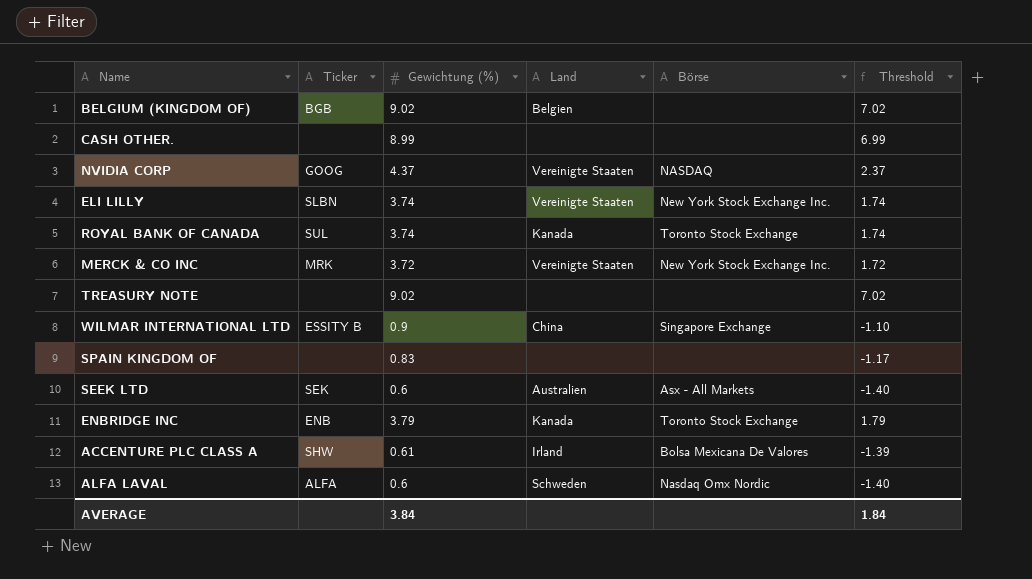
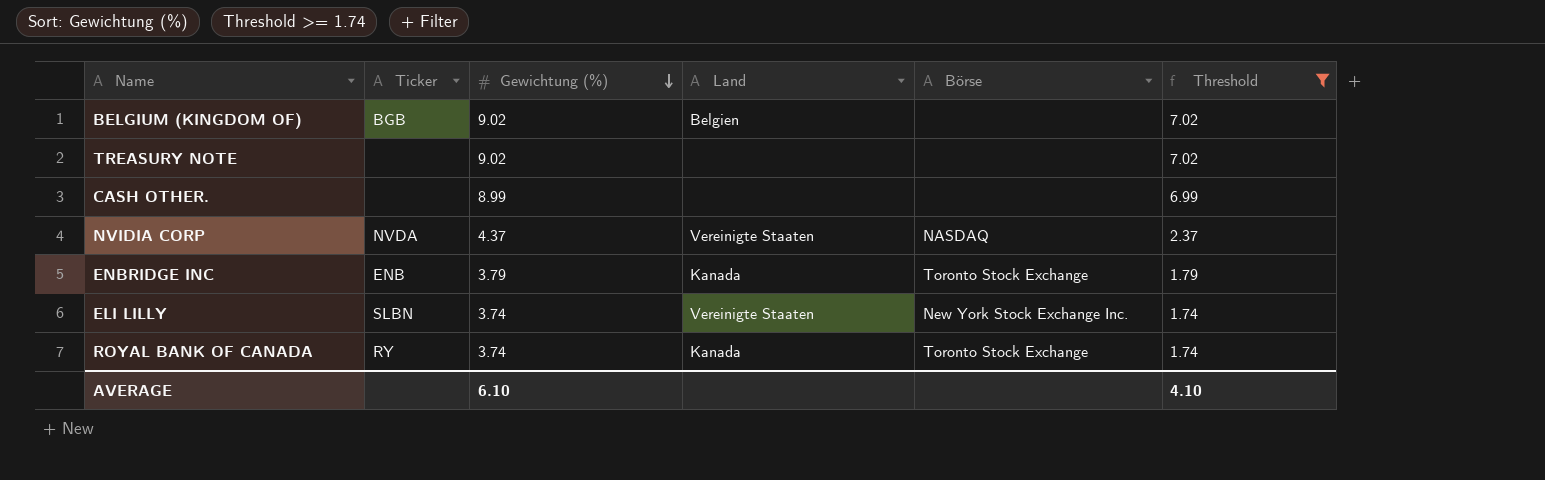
filter: none -> Threshold >= 1.74
row order: none -> Gewichtung (%) descending
NVIDIA CORP | Ticker: GOOG -> NVDA
ROYAL BANK OF CANADA | Ticker: SUL -> RY
AVERAGE | Gewichtung (%): 3.84 -> 6.10
AVERAGE | Threshold: 1.84 -> 4.10

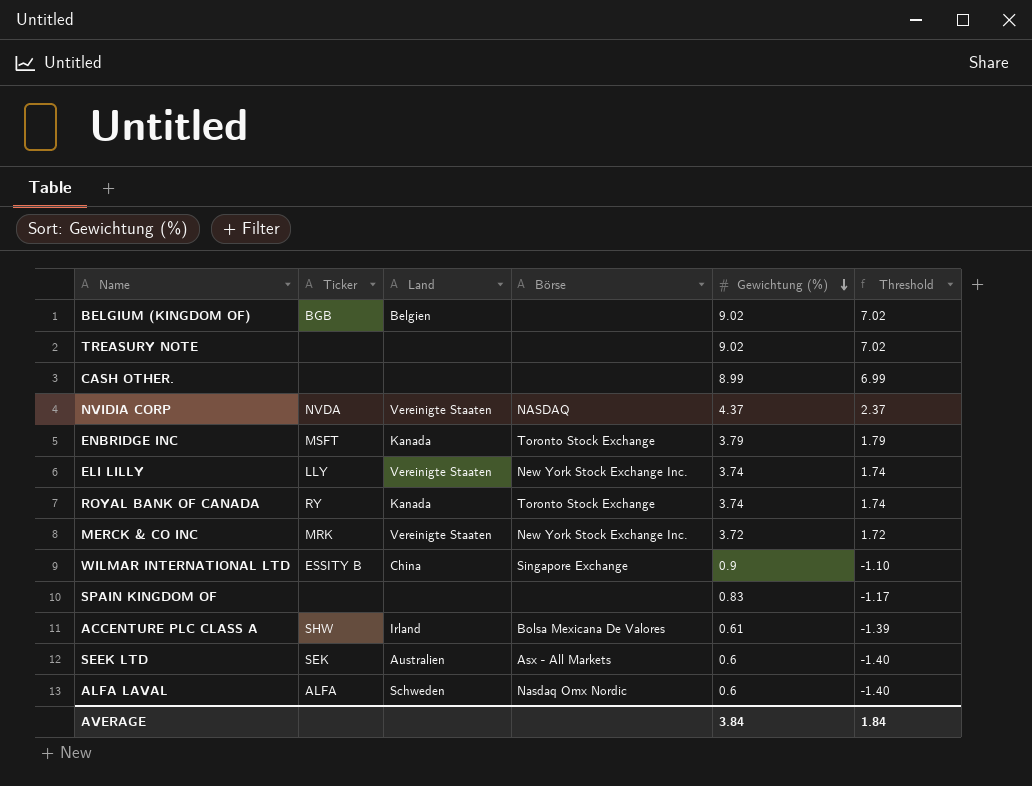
filter: Threshold >= 1.74 -> none
column Gewichtung (%) | position: 3 -> 5
ENBRIDGE INC | Ticker: ENB -> MSFT
ELI LILLY | Ticker: SLBN -> LLY
AVERAGE | Gewichtung (%): 6.10 -> 3.84
AVERAGE | Threshold: 4.10 -> 1.84

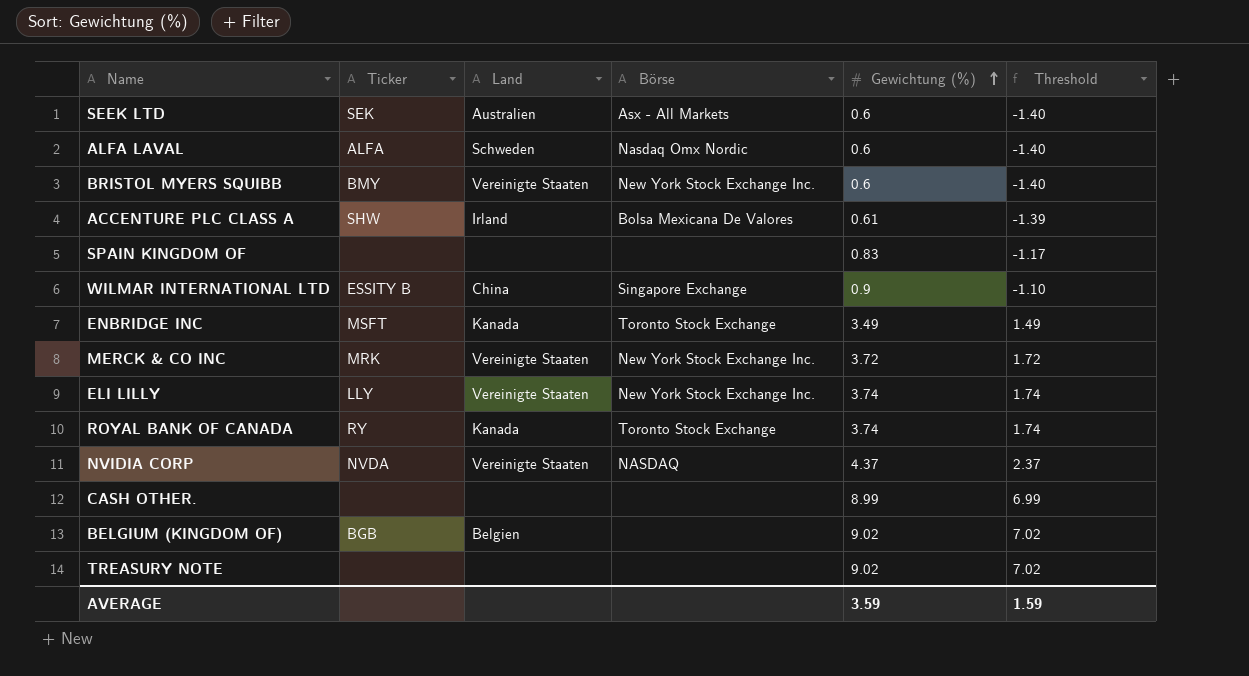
row order: Gewichtung (%) descending -> Gewichtung (%) ascending
row BRISTOL MYERS SQUIBB: none -> BMY | Vereinigte Staaten | New York Stock Exchange Inc. | 0.6 | -1.40
ENBRIDGE INC | Gewichtung (%): 3.79 -> 3.49
ENBRIDGE INC | Threshold: 1.79 -> 1.49
AVERAGE | Gewichtung (%): 3.84 -> 3.59
AVERAGE | Threshold: 1.84 -> 1.59

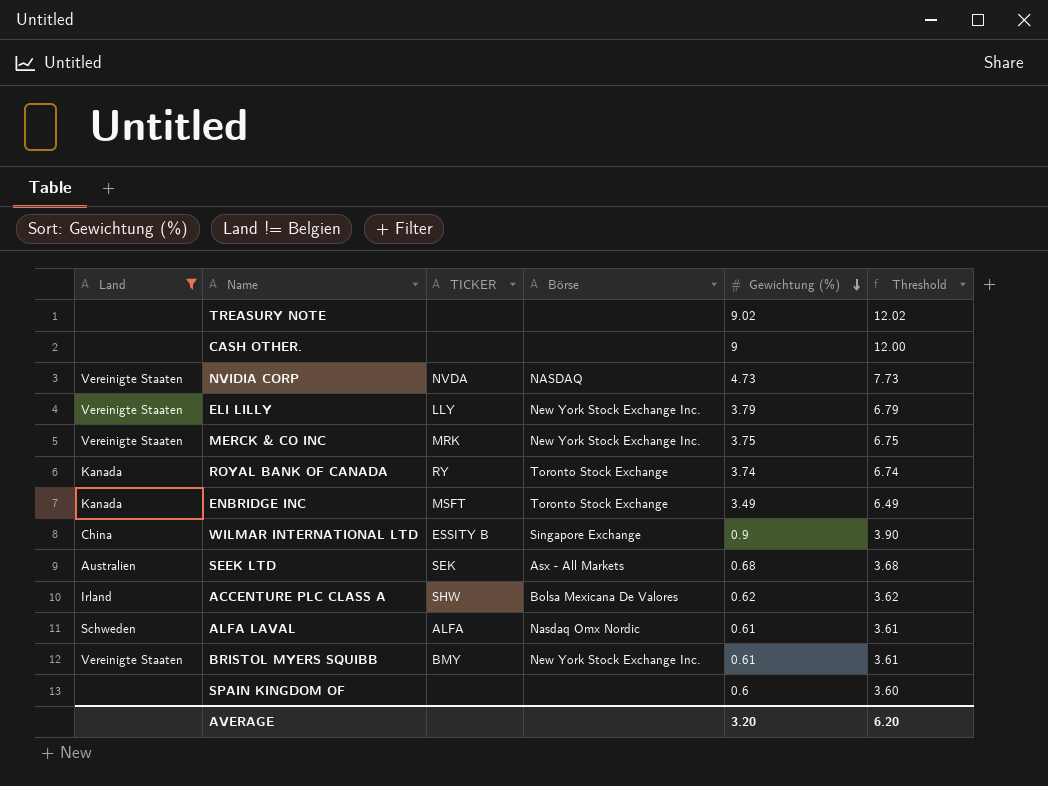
filter: none -> Land != Belgien
row order: Gewichtung (%) ascending -> Gewichtung (%) descending
column Land | position: 3 -> 1
column name: Ticker -> TICKER
column Threshold | formula: [Gewichtung (%)] - 2 -> [Gewichtung (%)] + 3
CASH OTHER. | Gewichtung (%): 8.99 -> 9
NVIDIA CORP | Gewichtung (%): 4.37 -> 4.73
ELI LILLY | Gewichtung (%): 3.74 -> 3.79
MERCK & CO INC | Gewichtung (%): 3.72 -> 3.75
SEEK LTD | Gewichtung (%): 0.6 -> 0.68
ACCENTURE PLC CLASS A | Gewichtung (%): 0.61 -> 0.62
ALFA LAVAL | Gewichtung (%): 0.6 -> 0.61
BRISTOL MYERS SQUIBB | Gewichtung (%): 0.6 -> 0.61
SPAIN KINGDOM OF | Gewichtung (%): 0.83 -> 0.6
AVERAGE | Gewichtung (%): 3.59 -> 3.20
AVERAGE | Threshold: 1.59 -> 6.20

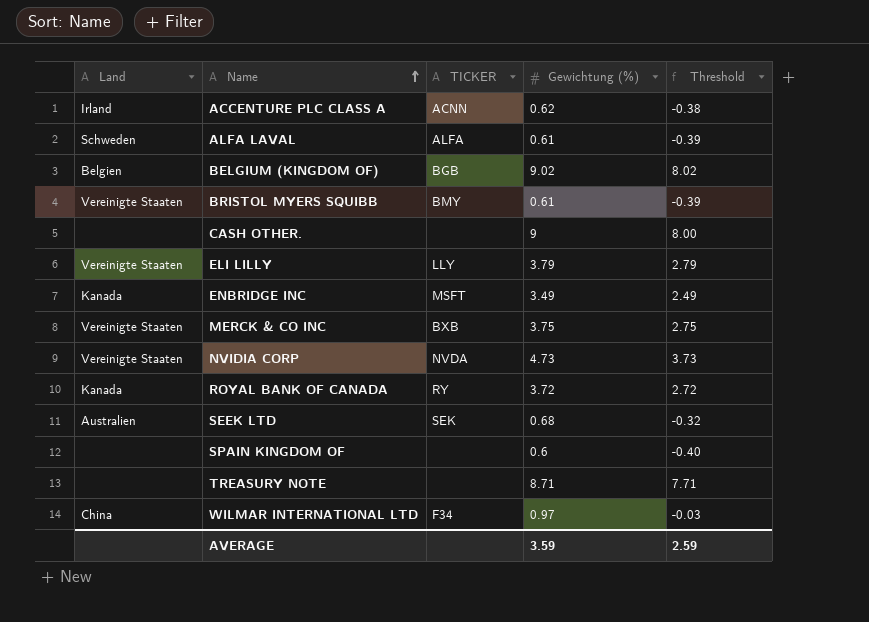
filter: Land != Belgien -> none
row order: Gewichtung (%) descending -> Name ascending
column Börse | position: 4 -> none
column Threshold | formula: [Gewichtung (%)] + 3 -> [Gewichtung (%)] - 1
ACCENTURE PLC CLASS A | TICKER: SHW -> ACNN
MERCK & CO INC | TICKER: MRK -> BXB
ROYAL BANK OF CANADA | Gewichtung (%): 3.74 -> 3.72
TREASURY NOTE | Gewichtung (%): 9.02 -> 8.71
WILMAR INTERNATIONAL LTD | TICKER: ESSITY B -> F34
WILMAR INTERNATIONAL LTD | Gewichtung (%): 0.9 -> 0.97
AVERAGE | Gewichtung (%): 3.20 -> 3.59
AVERAGE | Threshold: 6.20 -> 2.59

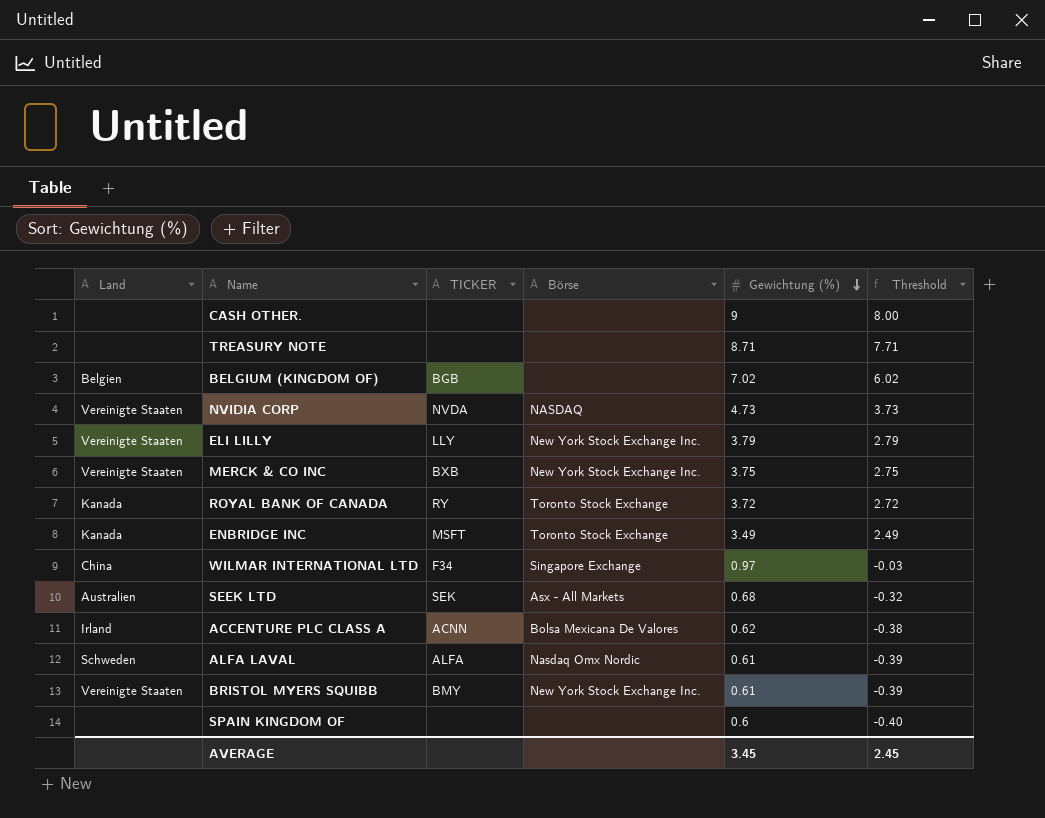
row order: Name ascending -> Gewichtung (%) descending
column Börse | position: none -> 4
BELGIUM (KINGDOM OF) | Gewichtung (%): 9.02 -> 7.02
BELGIUM (KINGDOM OF) | Threshold: 8.02 -> 6.02
AVERAGE | Gewichtung (%): 3.59 -> 3.45
AVERAGE | Threshold: 2.59 -> 2.45

